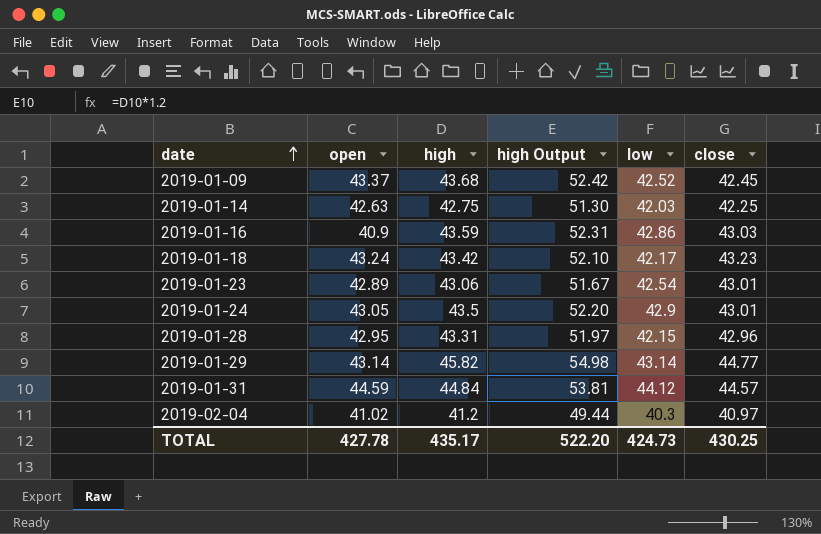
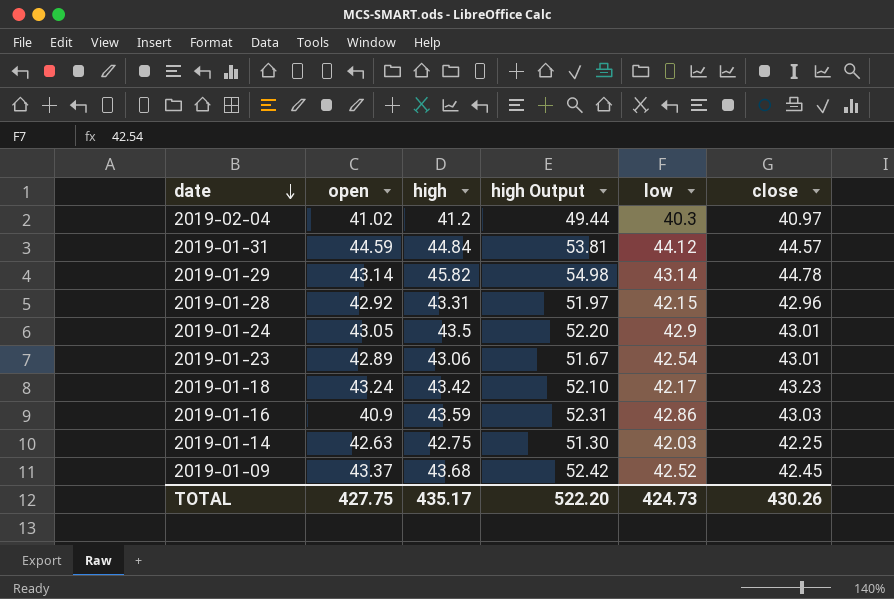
row order: date ascending -> date descending
2019-01-29 | close: 44.77 -> 44.78
2019-01-28 | open: 42.95 -> 42.92
TOTAL | open: 427.78 -> 427.75
TOTAL | close: 430.25 -> 430.26

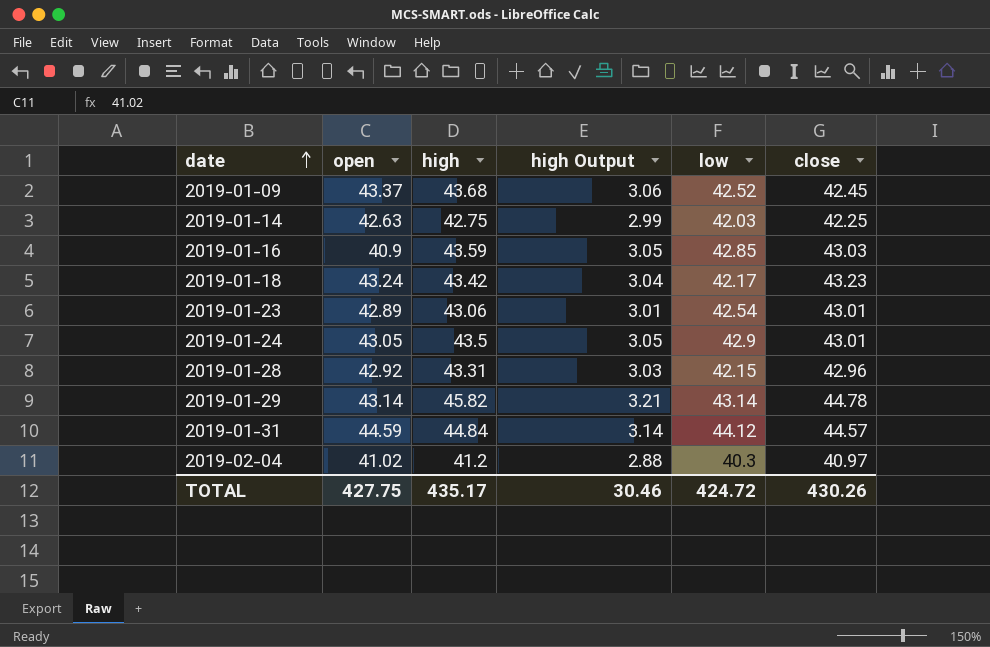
row order: date descending -> date ascending
column high Output | formula: [high] * 1.2 -> [high] * 0.07
2019-01-16 | low: 42.86 -> 42.85
TOTAL | high Output: 522.20 -> 30.46
TOTAL | low: 424.73 -> 424.72

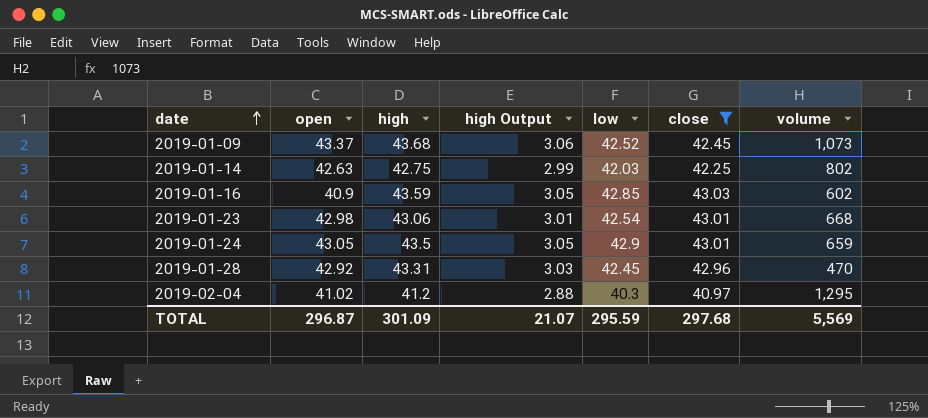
filter: none -> close <= 43.03
column volume | position: none -> 7
2019-01-23 | open: 42.89 -> 42.98
2019-01-28 | low: 42.15 -> 42.45
TOTAL | open: 427.75 -> 296.87
TOTAL | high: 435.17 -> 301.09
TOTAL | high Output: 30.46 -> 21.07
TOTAL | low: 424.72 -> 295.59
TOTAL | close: 430.26 -> 297.68

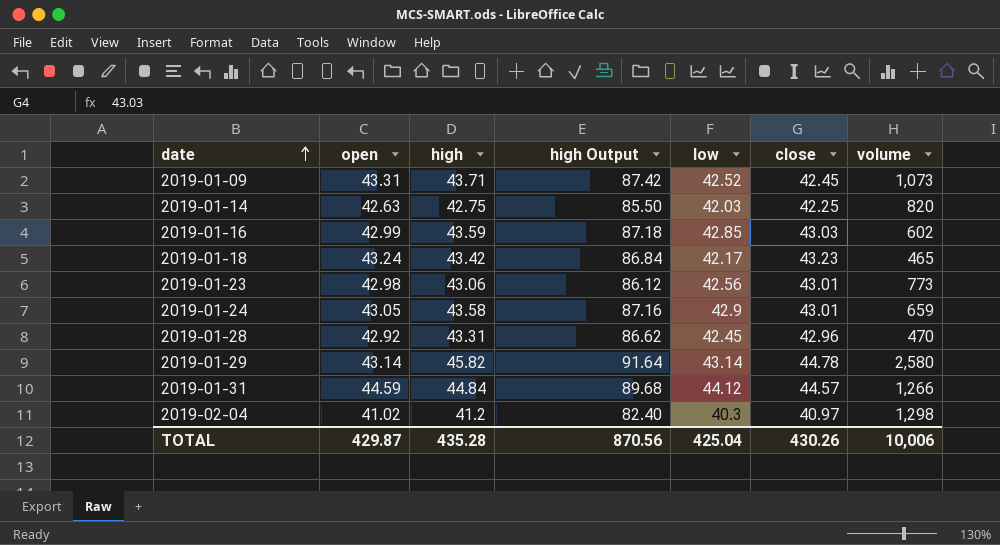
filter: close <= 43.03 -> none
column high Output | formula: [high] * 0.07 -> [high] * 2
2019-01-09 | open: 43.37 -> 43.31
2019-01-09 | high: 43.68 -> 43.71
2019-01-14 | volume: 802 -> 820
2019-01-16 | open: 40.9 -> 42.99
2019-01-23 | low: 42.54 -> 42.56
2019-01-23 | volume: 668 -> 773
2019-01-24 | high: 43.5 -> 43.58
2019-02-04 | volume: 1,295 -> 1,298
TOTAL | open: 296.87 -> 429.87
TOTAL | high: 301.09 -> 435.28
TOTAL | high Output: 21.07 -> 870.56
TOTAL | low: 295.59 -> 425.04
TOTAL | close: 297.68 -> 430.26
TOTAL | volume: 5,569 -> 10,006

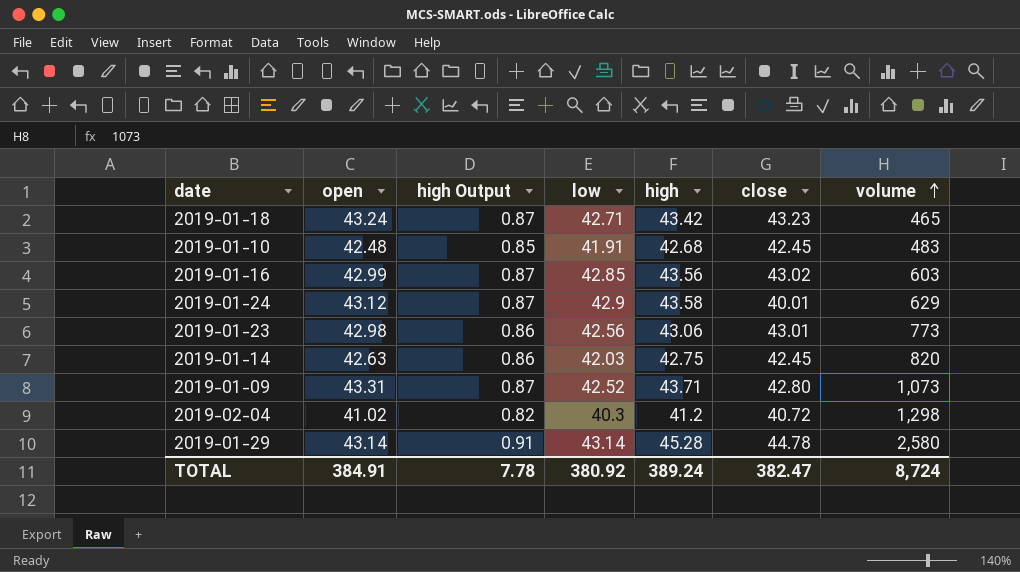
row order: date ascending -> volume ascending
column high Output | formula: [high] * 2 -> [high] * 0.02
column high | position: 3 -> 5
row 2019-01-28: 42.92 | 43.31 | 86.62 | 42.45 | 42.96 | 470 -> none
row 2019-01-31: 44.59 | 44.84 | 89.68 | 44.12 | 44.57 | 1,266 -> none
2019-01-18 | low: 42.17 -> 42.71
row 2019-01-10: none -> 42.48 | 0.85 | 41.91 | 42.68 | 42.45 | 483
2019-01-16 | high: 43.59 -> 43.56
2019-01-16 | close: 43.03 -> 43.02
2019-01-16 | volume: 602 -> 603
2019-01-24 | open: 43.05 -> 43.12
2019-01-24 | close: 43.01 -> 40.01
2019-01-24 | volume: 659 -> 629
2019-01-14 | close: 42.25 -> 42.45
2019-01-09 | close: 42.45 -> 42.80
2019-02-04 | close: 40.97 -> 40.72
2019-01-29 | high: 45.82 -> 45.28
TOTAL | open: 429.87 -> 384.91
TOTAL | high Output: 870.56 -> 7.78
TOTAL | low: 425.04 -> 380.92
TOTAL | high: 435.28 -> 389.24
TOTAL | close: 430.26 -> 382.47
TOTAL | volume: 10,006 -> 8,724

